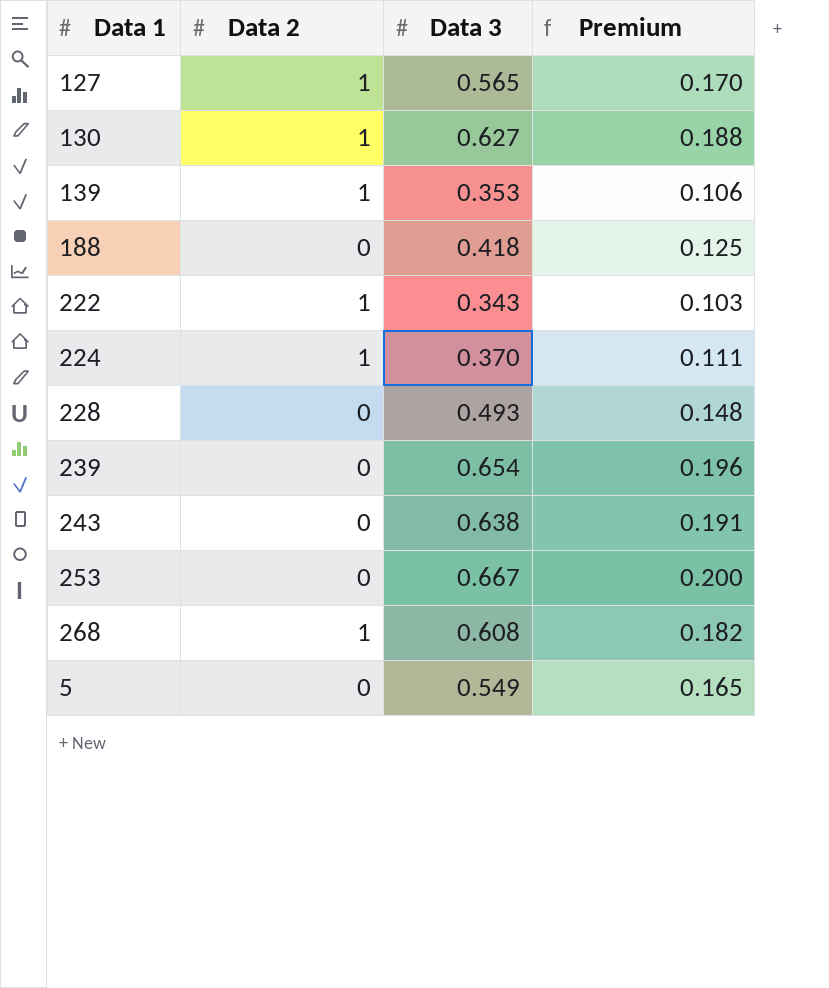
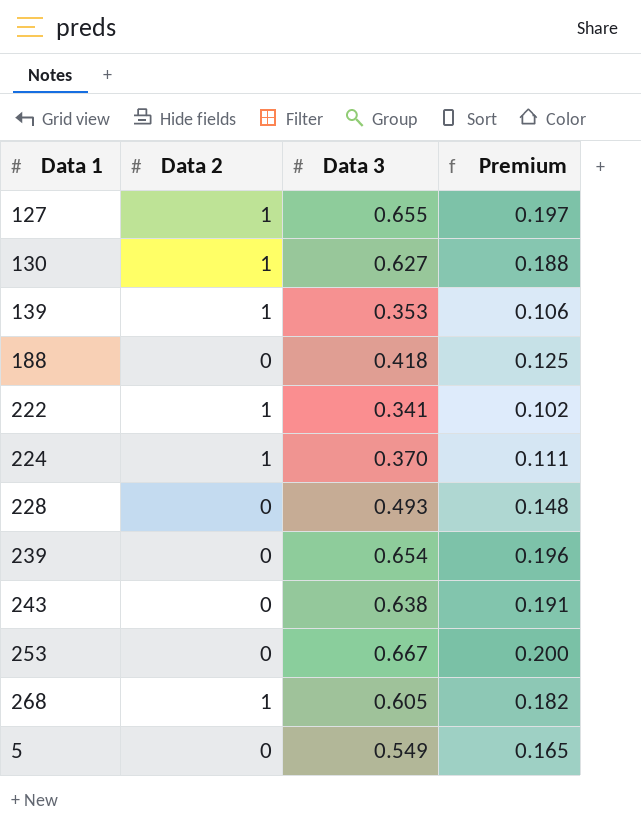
127 | Data 3: 0.565 -> 0.655
127 | Premium: 0.170 -> 0.197
222 | Data 3: 0.343 -> 0.341
222 | Premium: 0.103 -> 0.102
268 | Data 3: 0.608 -> 0.605

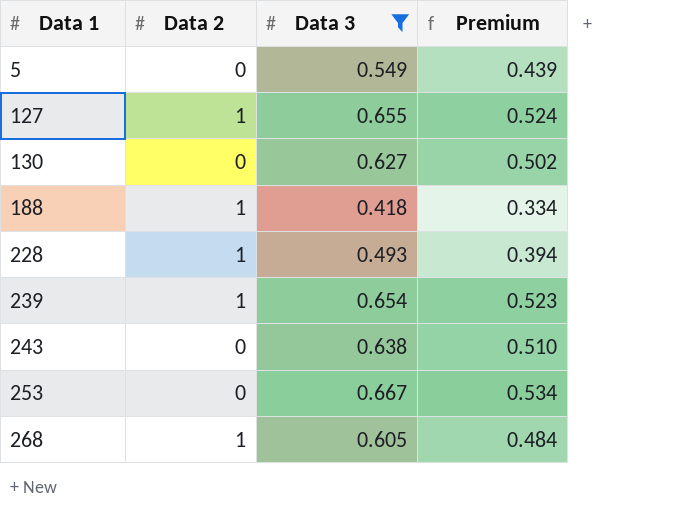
filter: none -> Data 3 >= 0.418
row order: none -> Data 1 ascending
column Premium | formula: [Data 3] * 0.3 -> [Data 3] * 0.8
130 | Data 2: 1 -> 0
188 | Data 2: 0 -> 1
228 | Data 2: 0 -> 1
239 | Data 2: 0 -> 1

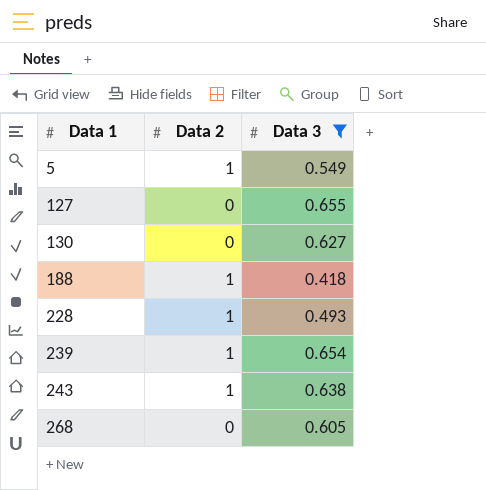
column Premium | formula: [Data 3] * 0.8 -> none
row 253: 0 | 0.667 | 0.534 -> none
5 | Data 2: 0 -> 1
127 | Data 2: 1 -> 0
243 | Data 2: 0 -> 1
268 | Data 2: 1 -> 0

